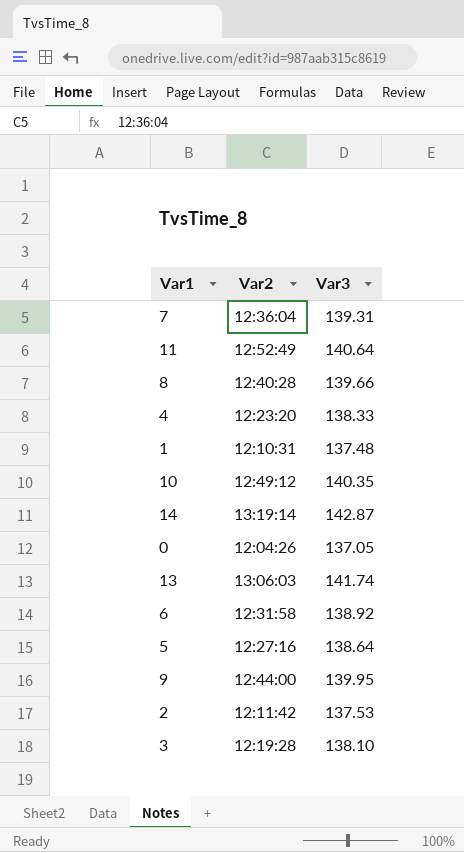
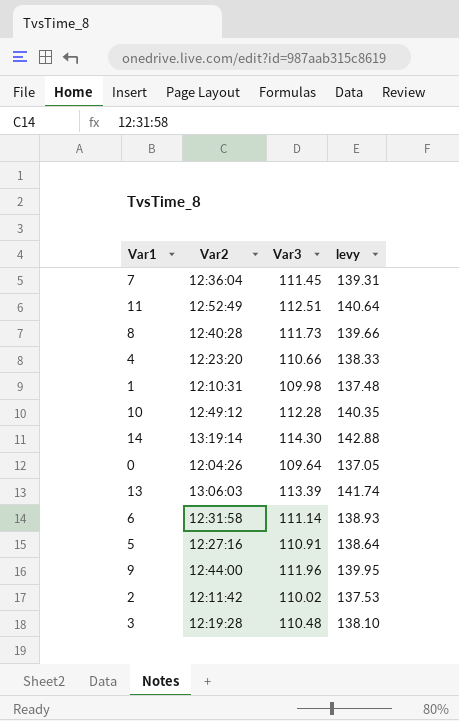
column levy | formula: none -> [Var3] * 1.25
7 | Var3: 139.31 -> 111.45
11 | Var3: 140.64 -> 112.51
8 | Var3: 139.66 -> 111.73
4 | Var3: 138.33 -> 110.66
1 | Var3: 137.48 -> 109.98
10 | Var3: 140.35 -> 112.28
14 | Var3: 142.87 -> 114.30
0 | Var3: 137.05 -> 109.64
13 | Var3: 141.74 -> 113.39
6 | Var3: 138.92 -> 111.14
5 | Var3: 138.64 -> 110.91
9 | Var3: 139.95 -> 111.96
2 | Var3: 137.53 -> 110.02
3 | Var3: 138.10 -> 110.48

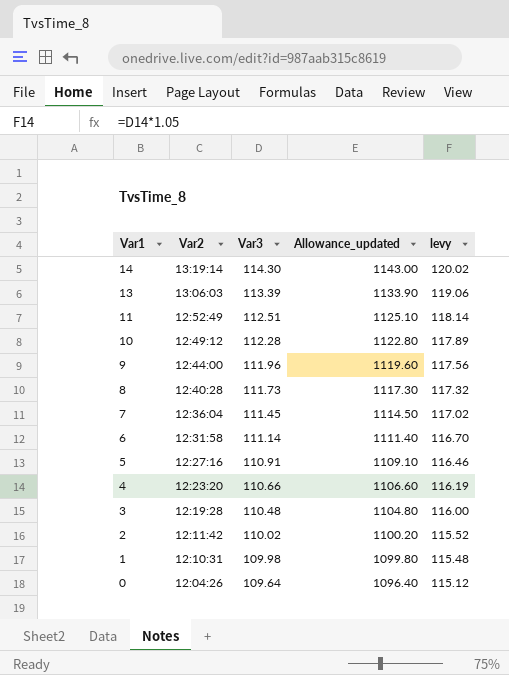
row order: none -> Var1 descending
column Allowance_updated | formula: none -> [Var3] * 10
column levy | formula: [Var3] * 1.25 -> [Var3] * 1.05

